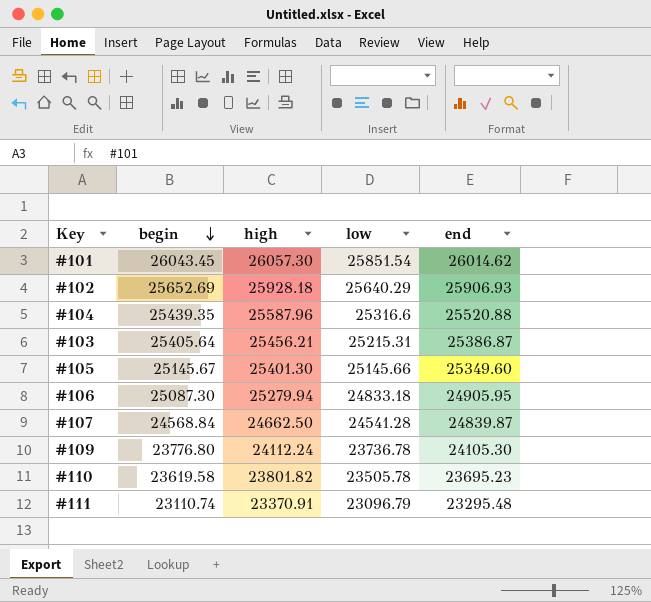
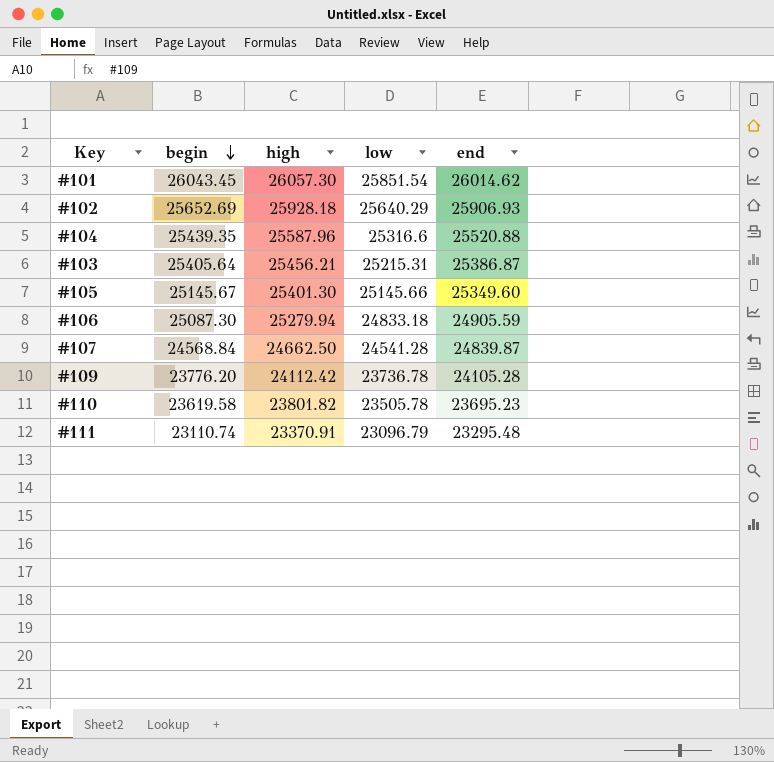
#106 | end: 24905.95 -> 24905.59
#109 | begin: 23776.80 -> 23776.20
#109 | high: 24112.24 -> 24112.42
#109 | end: 24105.30 -> 24105.28

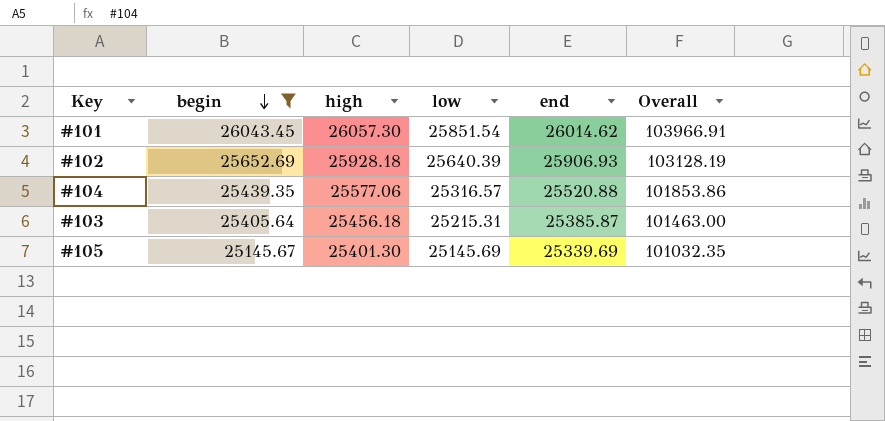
filter: none -> begin >= 25145.67
column Overall | formula: none -> [begin] + [high] + [low] + [end]
#102 | low: 25640.29 -> 25640.39
#104 | high: 25587.96 -> 25577.06
#104 | low: 25316.6 -> 25316.57
#103 | high: 25456.21 -> 25456.18
#103 | end: 25386.87 -> 25385.87
#105 | low: 25145.66 -> 25145.69
#105 | end: 25349.60 -> 25339.69

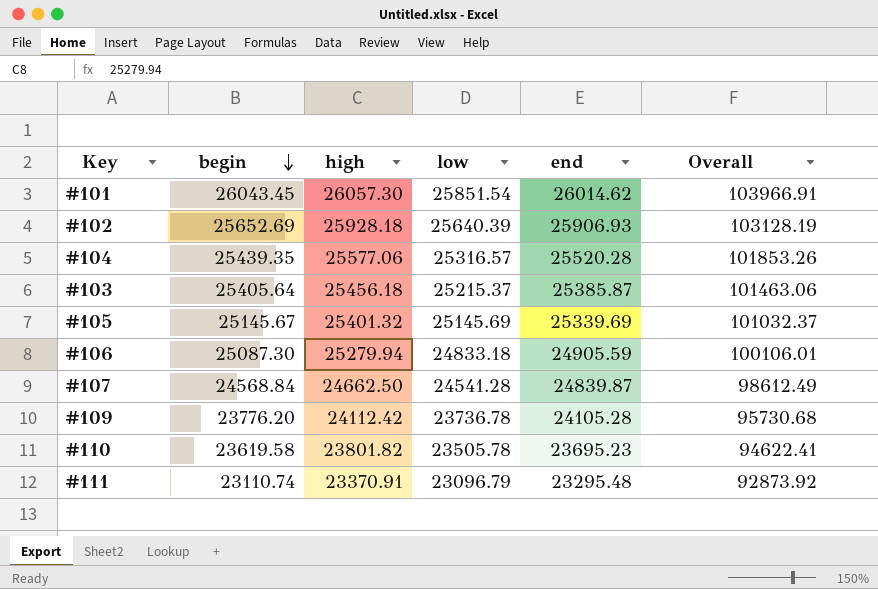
filter: begin >= 25145.67 -> none
#104 | end: 25520.88 -> 25520.28
#104 | Overall: 101853.86 -> 101853.26
#103 | low: 25215.31 -> 25215.37
#103 | Overall: 101463.00 -> 101463.06
#105 | high: 25401.30 -> 25401.32
#105 | Overall: 101032.35 -> 101032.37

